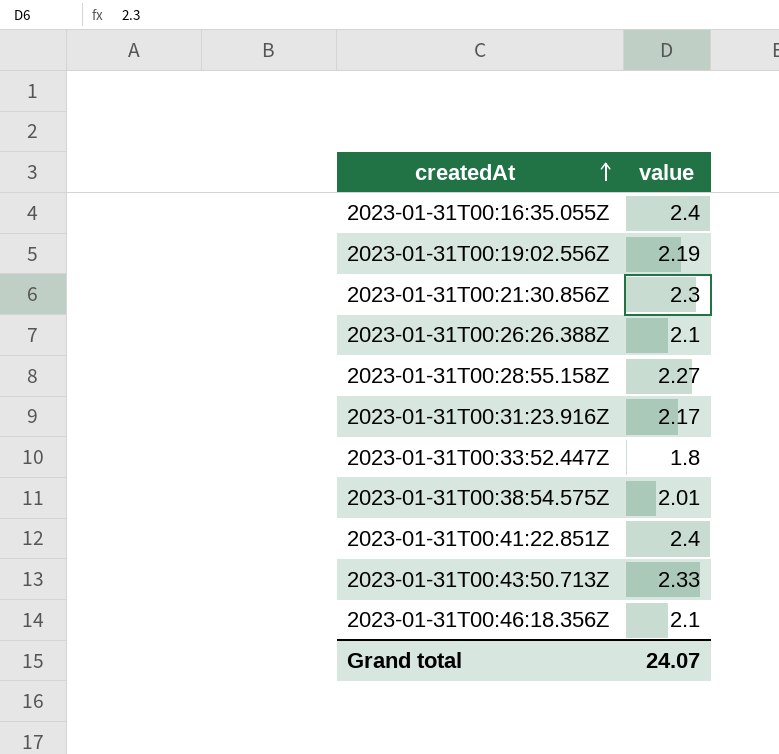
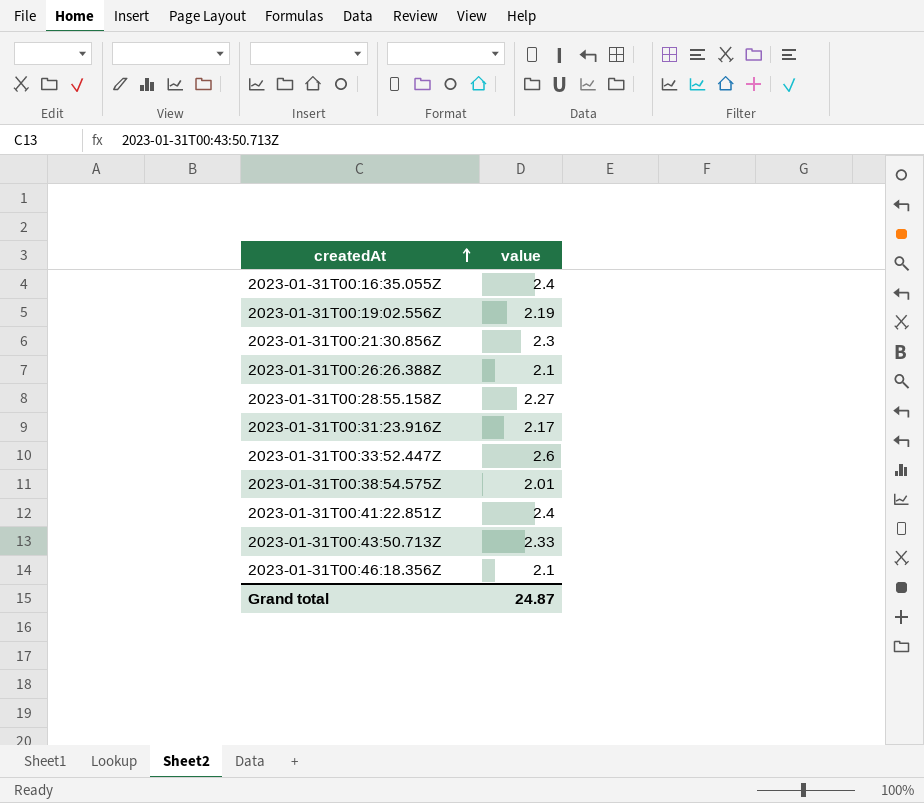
2023-01-31T00:33:52.447Z | value: 1.8 -> 2.6
Grand total | value: 24.07 -> 24.87

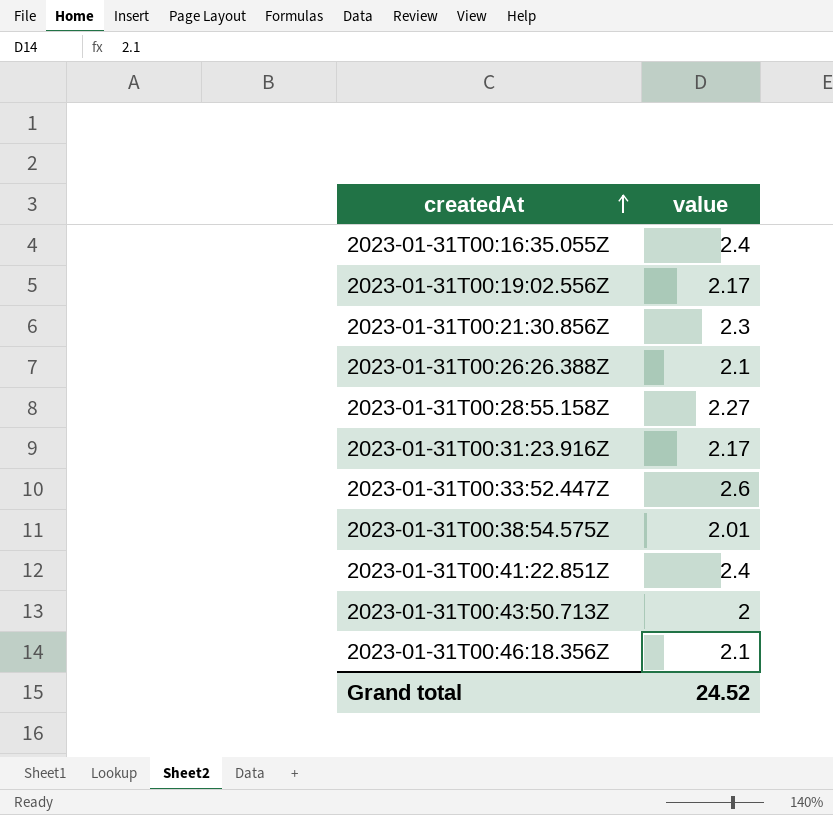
2023-01-31T00:19:02.556Z | value: 2.19 -> 2.17
2023-01-31T00:43:50.713Z | value: 2.33 -> 2
Grand total | value: 24.87 -> 24.52

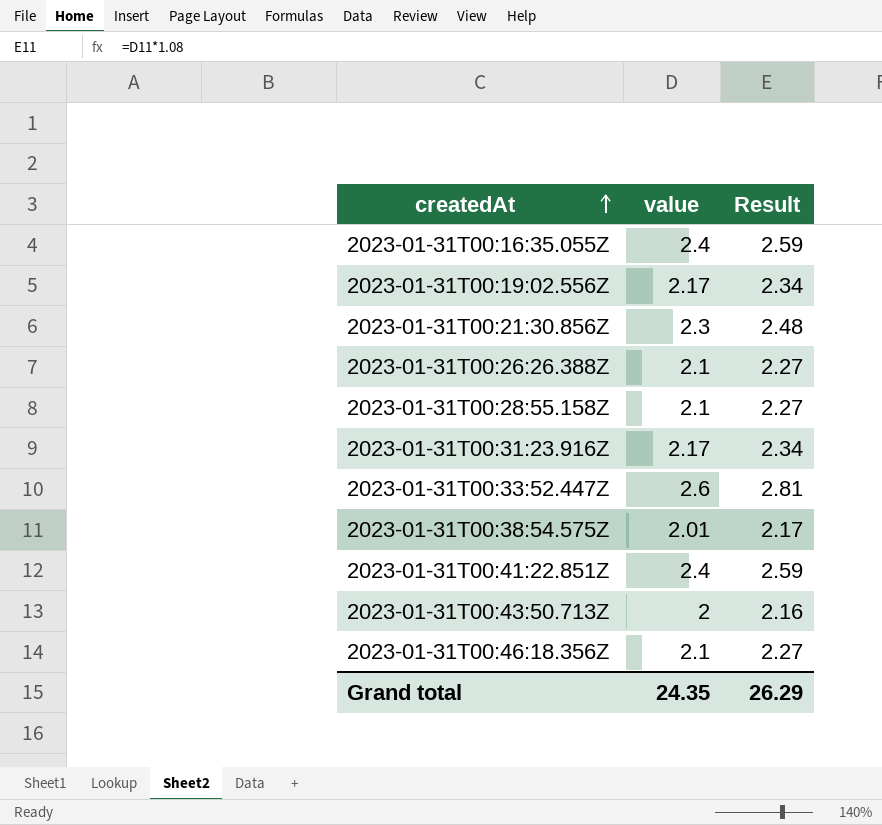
column Result | formula: none -> [value] * 1.08
2023-01-31T00:28:55.158Z | value: 2.27 -> 2.1
Grand total | value: 24.52 -> 24.35

